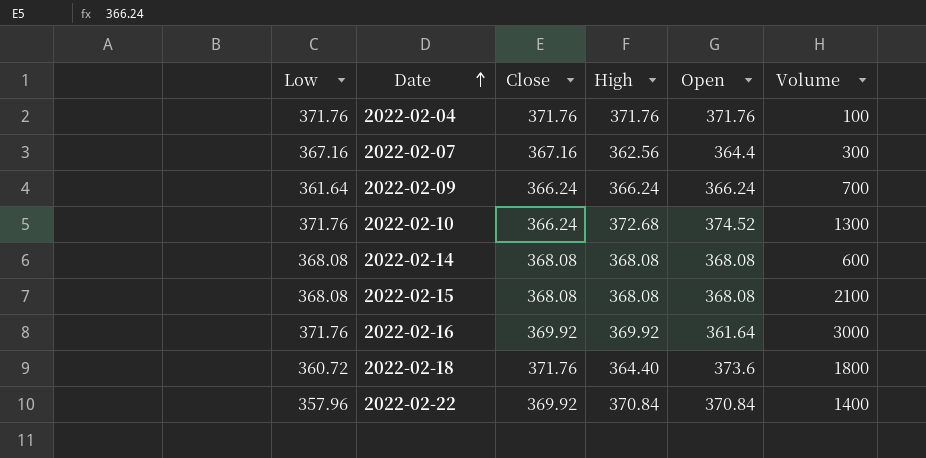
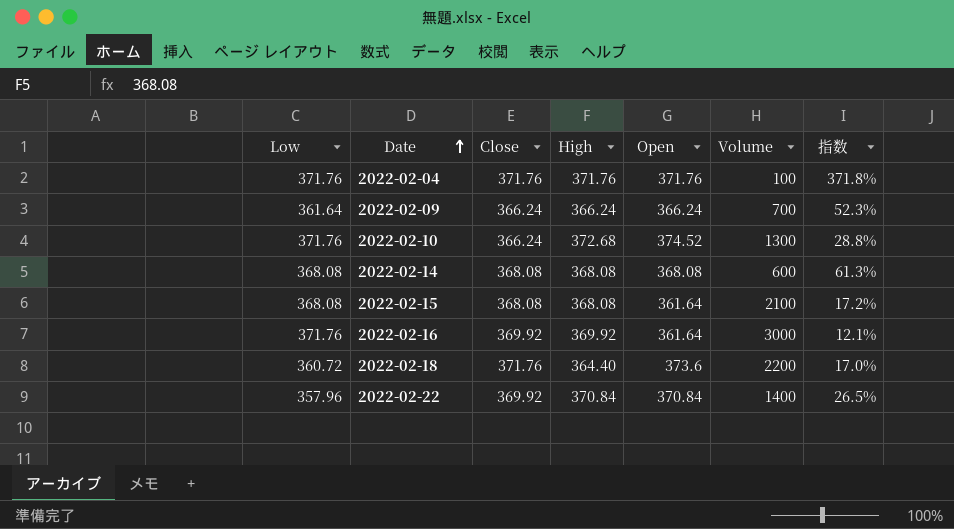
column 指数 | formula: none -> [Open] / [Volume]
row 2022-02-07: 367.16 | 367.16 | 362.56 | 364.4 | 300 -> none
2022-02-15 | Open: 368.08 -> 361.64
2022-02-18 | Volume: 1800 -> 2200

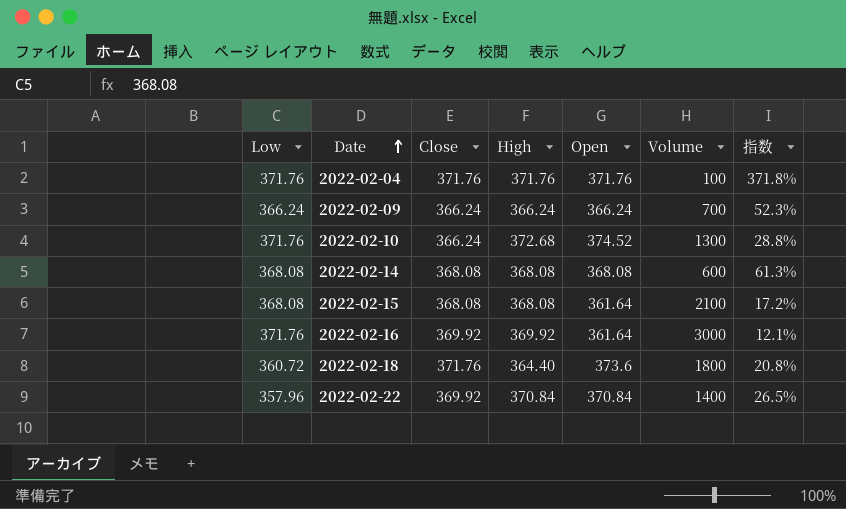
2022-02-09 | Low: 361.64 -> 366.24
2022-02-18 | Volume: 2200 -> 1800
2022-02-18 | 指数: 17.0% -> 20.8%

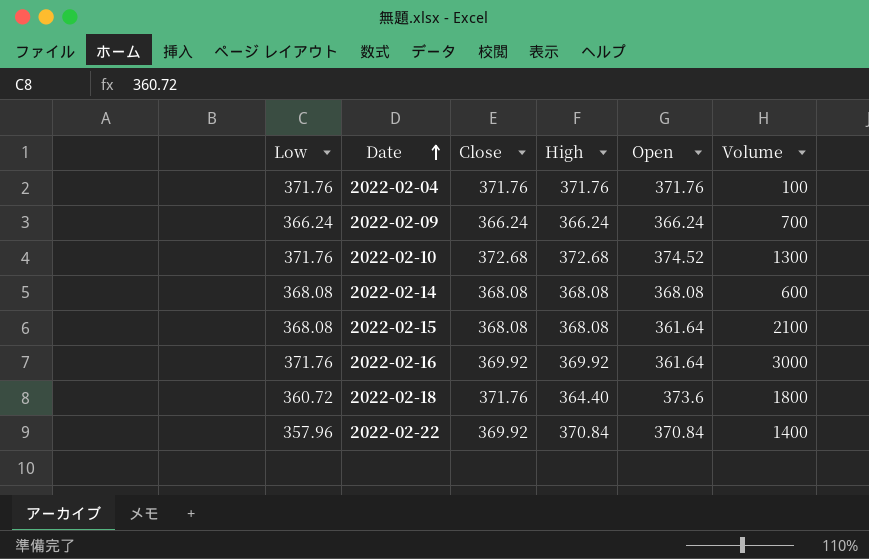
column 指数 | formula: [Open] / [Volume] -> none
2022-02-10 | Close: 366.24 -> 372.68

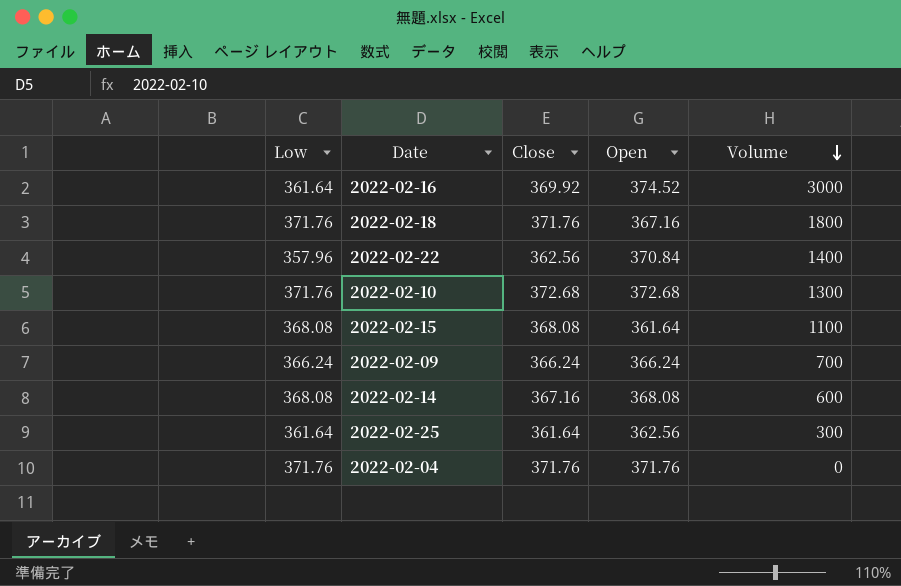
row order: Date ascending -> Volume descending
column High | position: 4 -> none
2022-02-16 | Low: 371.76 -> 361.64
2022-02-16 | Open: 361.64 -> 374.52
2022-02-18 | Low: 360.72 -> 371.76
2022-02-18 | Open: 373.6 -> 367.16
2022-02-22 | Close: 369.92 -> 362.56
2022-02-10 | Open: 374.52 -> 372.68
2022-02-15 | Volume: 2100 -> 1100
2022-02-14 | Close: 368.08 -> 367.16
row 2022-02-25: none -> 361.64 | 361.64 | 362.56 | 300
2022-02-04 | Volume: 100 -> 0

